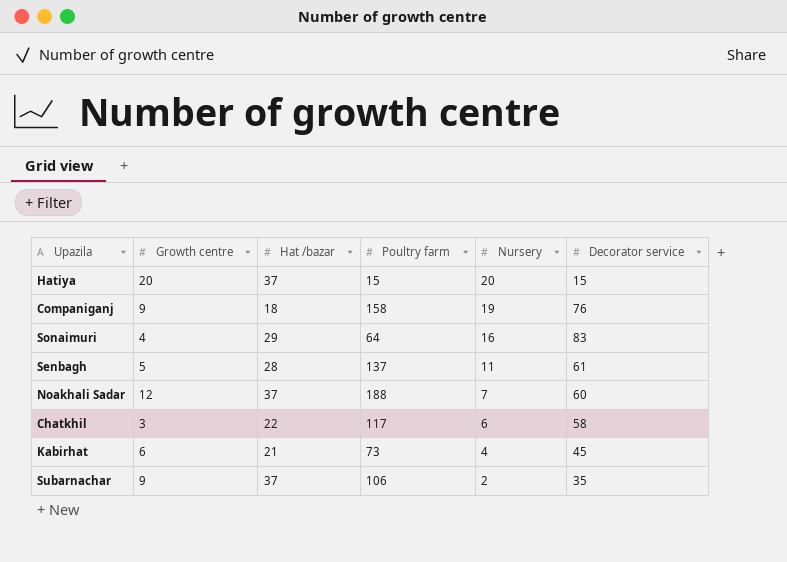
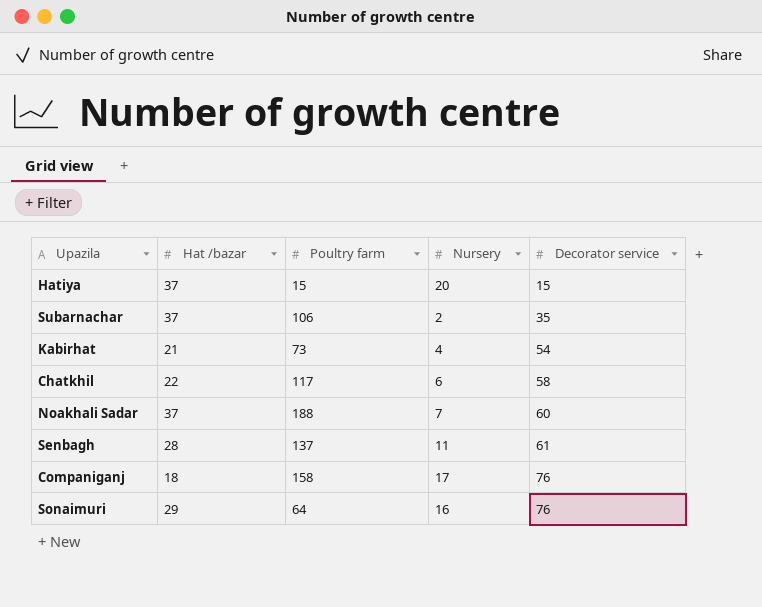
row order: Nursery descending -> Decorator service ascending
column Growth centre | position: 2 -> none
Kabirhat | Decorator service: 45 -> 54
Companiganj | Nursery: 19 -> 17
Sonaimuri | Decorator service: 83 -> 76

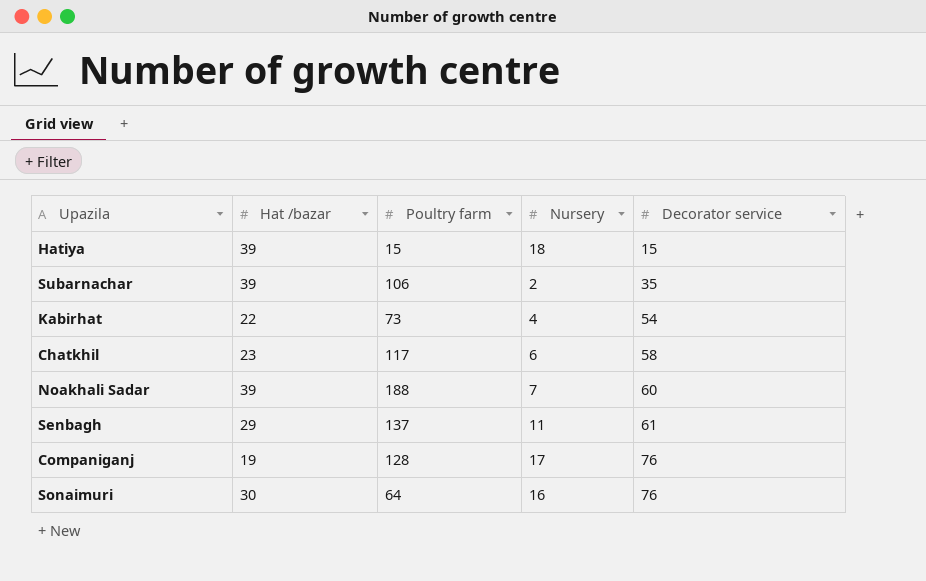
Hatiya | Hat /bazar: 37 -> 39
Hatiya | Nursery: 20 -> 18
Subarnachar | Hat /bazar: 37 -> 39
Kabirhat | Hat /bazar: 21 -> 22
Chatkhil | Hat /bazar: 22 -> 23
Noakhali Sadar | Hat /bazar: 37 -> 39
Senbagh | Hat /bazar: 28 -> 29
Companiganj | Hat /bazar: 18 -> 19
Companiganj | Poultry farm: 158 -> 128
Sonaimuri | Hat /bazar: 29 -> 30

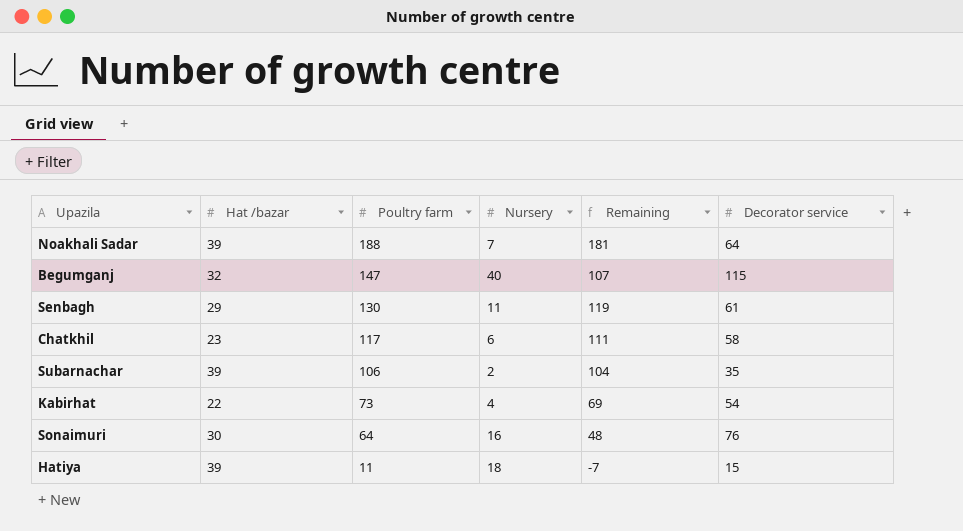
row order: Decorator service ascending -> Poultry farm descending
column Remaining | formula: none -> [Poultry farm] - [Nursery]
row Companiganj: 19 | 128 | 17 | 76 -> none
Noakhali Sadar | Decorator service: 60 -> 64
row Begumganj: none -> 32 | 147 | 40 | 107 | 115
Senbagh | Poultry farm: 137 -> 130
Hatiya | Poultry farm: 15 -> 11

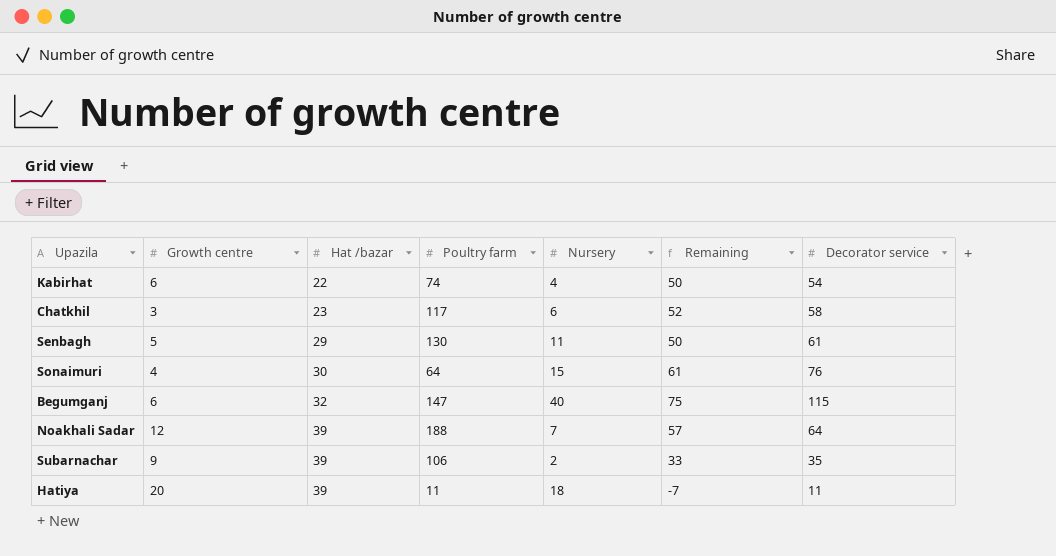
row order: Poultry farm descending -> Hat /bazar ascending
column Growth centre | position: none -> 2
column Remaining | formula: [Poultry farm] - [Nursery] -> [Decorator service] - [Nursery]
Kabirhat | Poultry farm: 73 -> 74
Sonaimuri | Nursery: 16 -> 15
Hatiya | Decorator service: 15 -> 11

